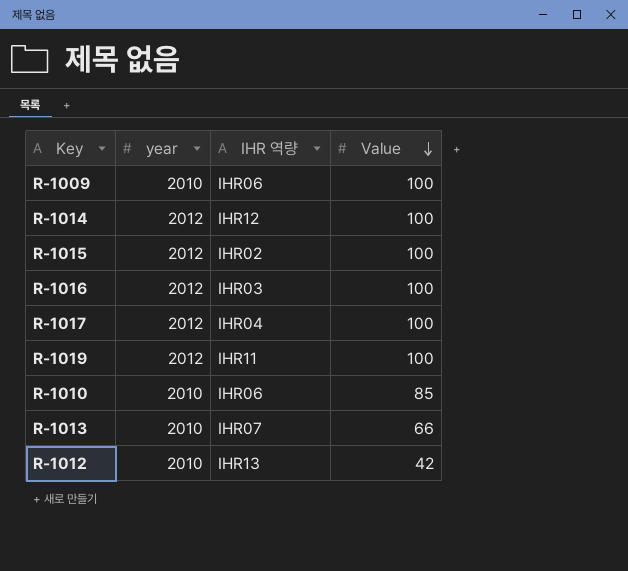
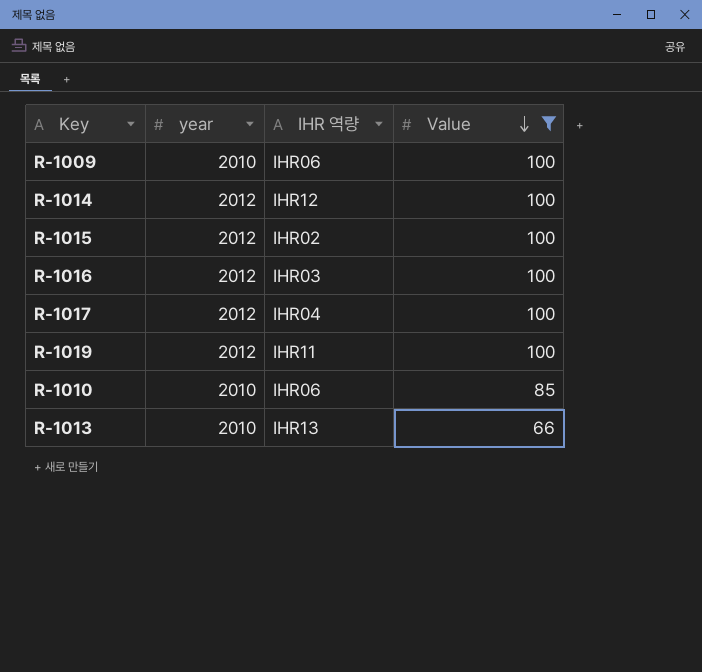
filter: none -> Value != 42
R-1013 | IHR 역량: IHR07 -> IHR13

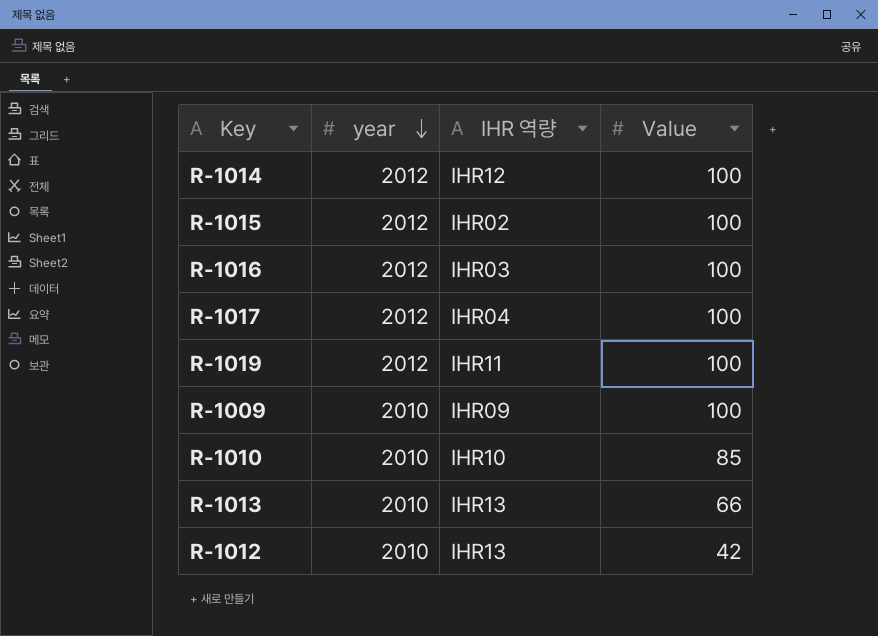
filter: Value != 42 -> none
row order: Value descending -> year descending
R-1009 | IHR 역량: IHR06 -> IHR09
R-1010 | IHR 역량: IHR06 -> IHR10

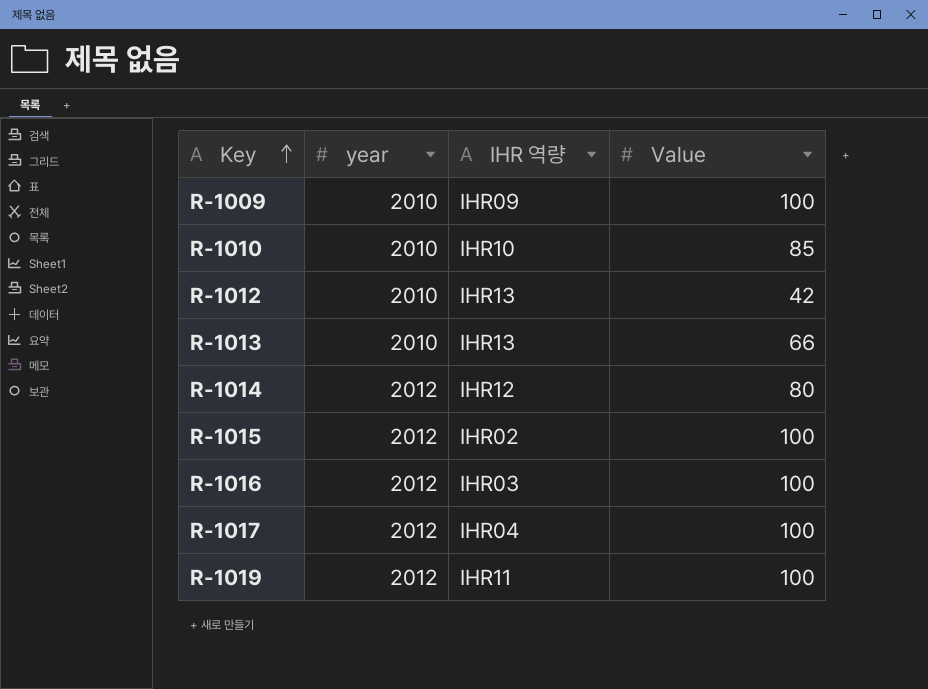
row order: year descending -> Key ascending
R-1014 | Value: 100 -> 80

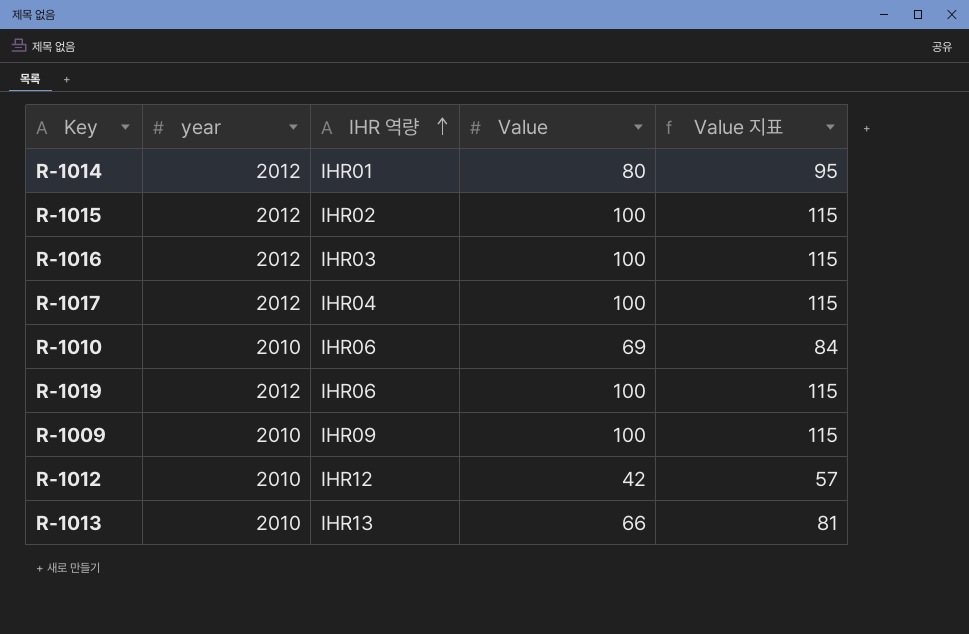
row order: Key ascending -> IHR 역량 ascending
column Value 지표 | formula: none -> [Value] + 15
R-1014 | IHR 역량: IHR12 -> IHR01
R-1010 | IHR 역량: IHR10 -> IHR06
R-1010 | Value: 85 -> 69
R-1019 | IHR 역량: IHR11 -> IHR06
R-1012 | IHR 역량: IHR13 -> IHR12

